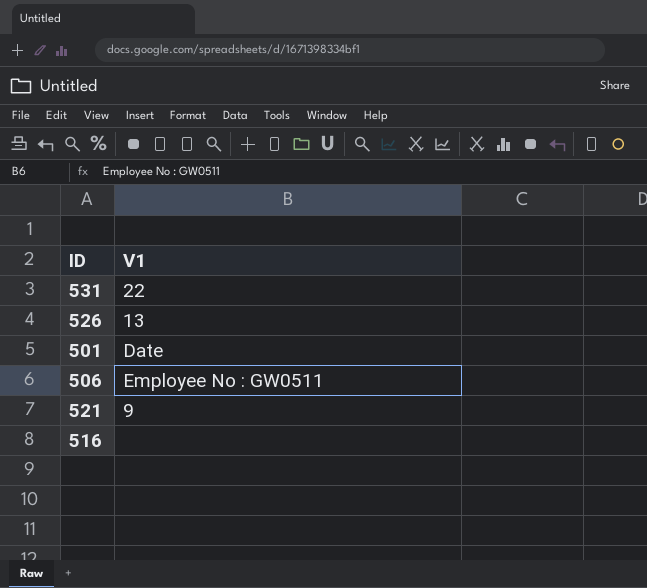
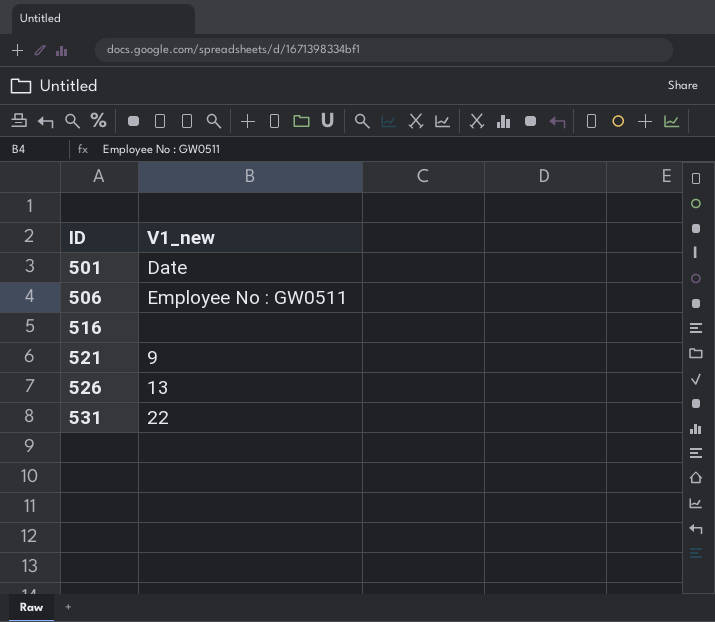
row order: none -> ID ascending
column name: V1 -> V1_new

